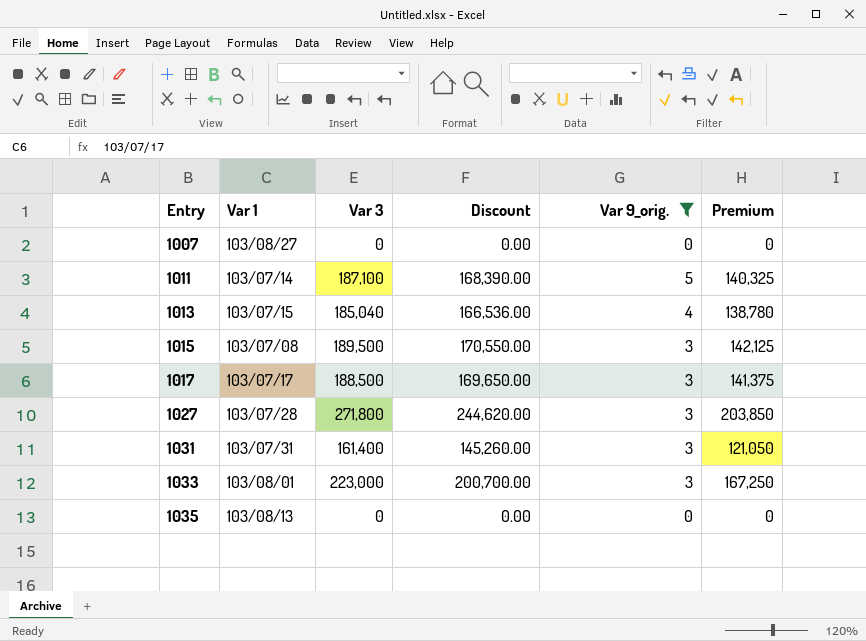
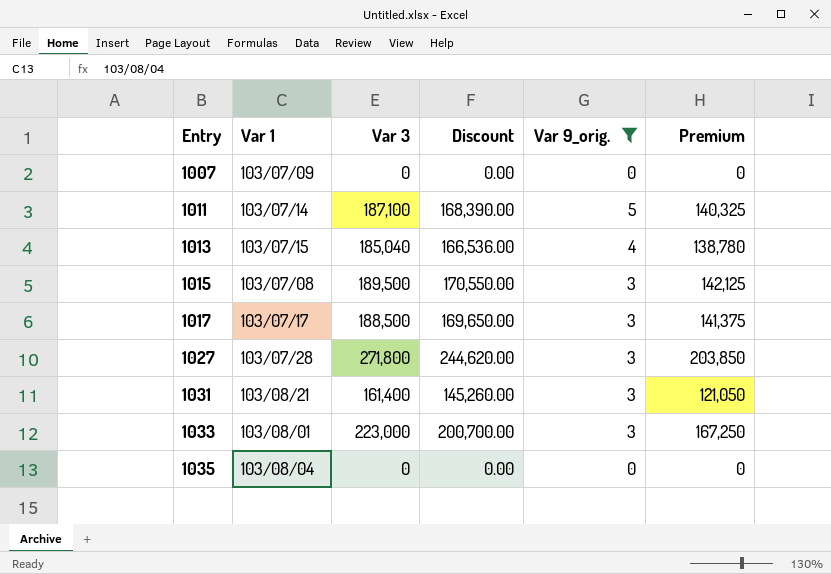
1007 | Var 1: 103/08/27 -> 103/07/09
1031 | Var 1: 103/07/31 -> 103/08/21
1035 | Var 1: 103/08/13 -> 103/08/04

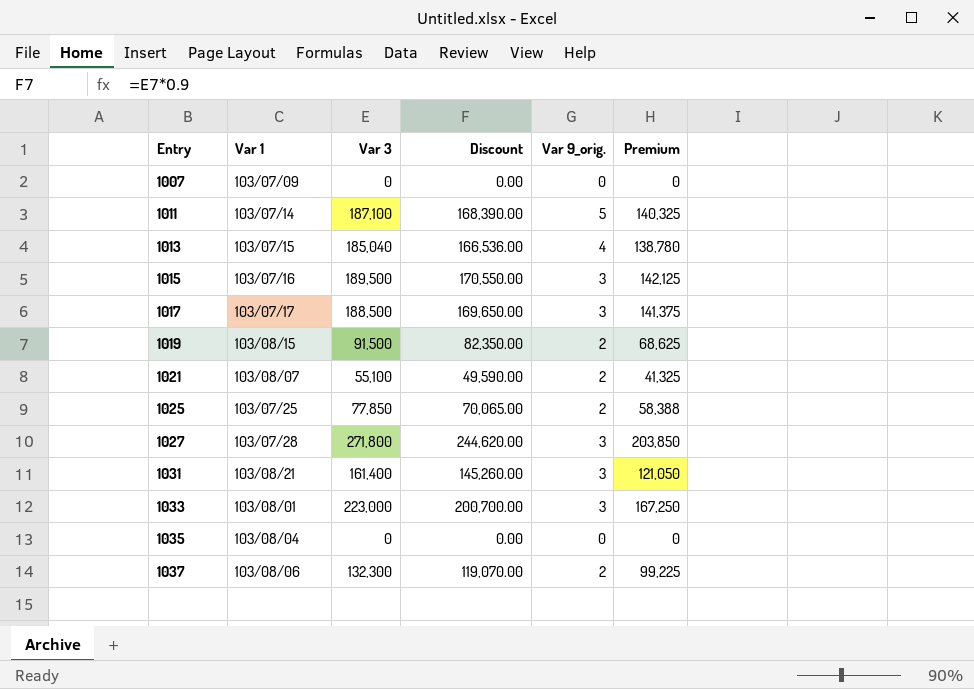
filter: Var 9_orig. != 2 -> none
1015 | Var 1: 103/07/08 -> 103/07/16

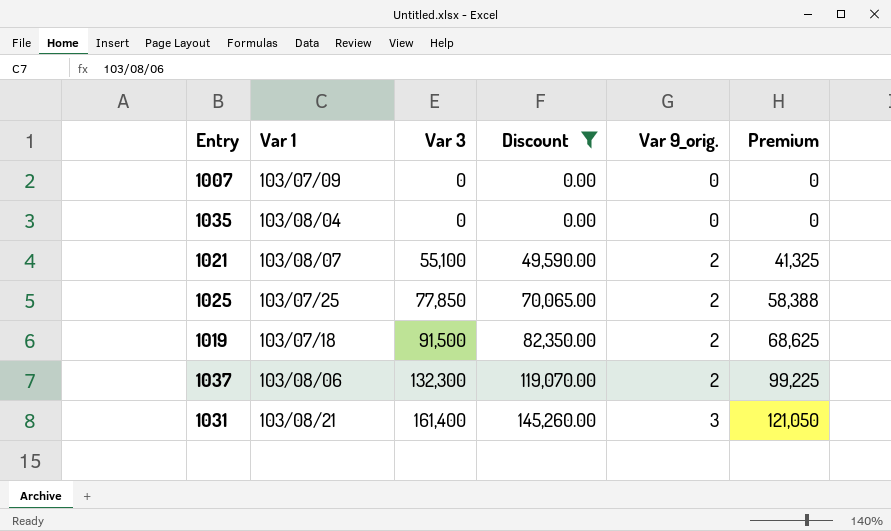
filter: none -> Discount <= 145,260.00
row order: Entry ascending -> Var 3 ascending
1019 | Var 1: 103/08/15 -> 103/07/18

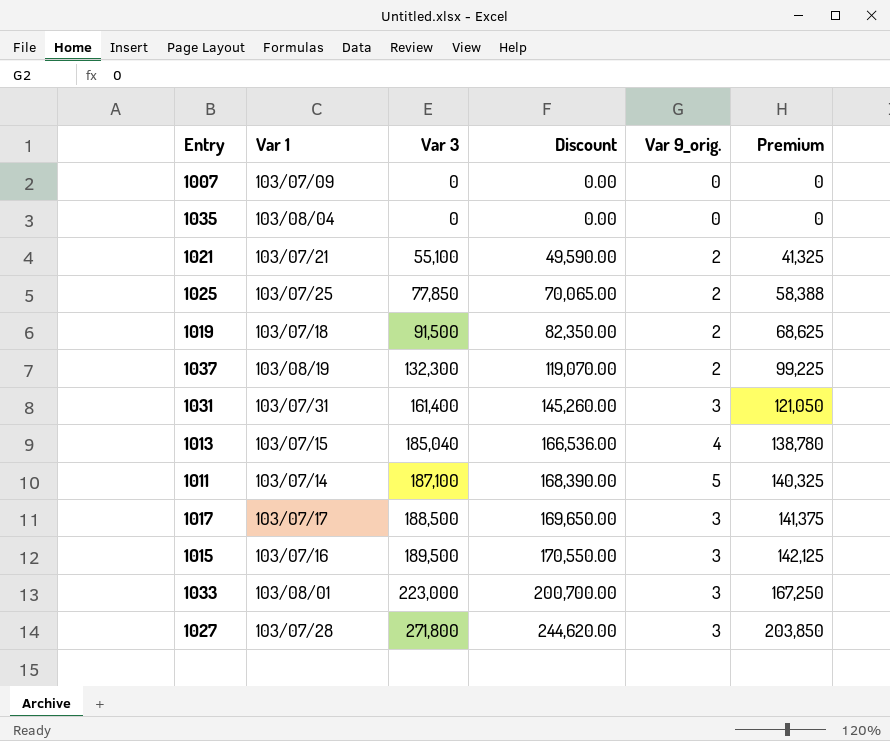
filter: Discount <= 145,260.00 -> none
1021 | Var 1: 103/08/07 -> 103/07/21
1037 | Var 1: 103/08/06 -> 103/08/19
1031 | Var 1: 103/08/21 -> 103/07/31

